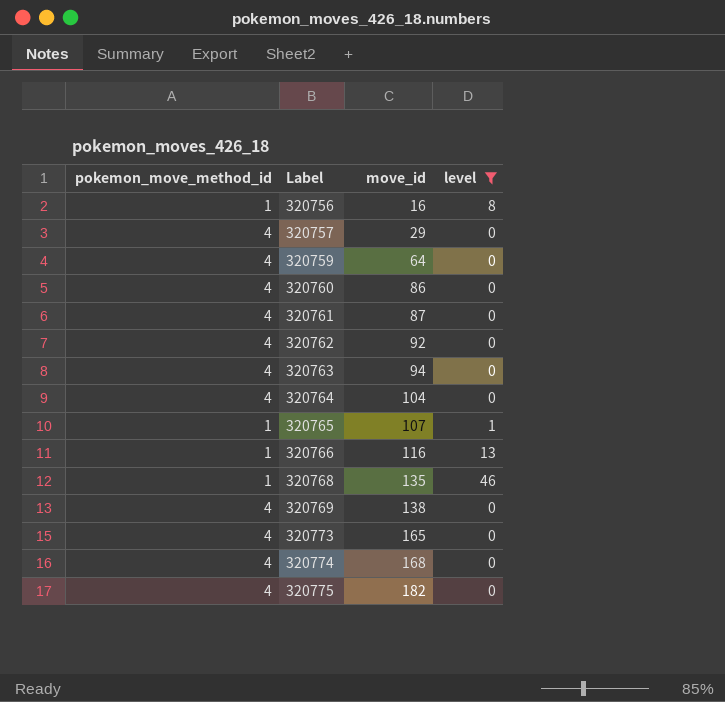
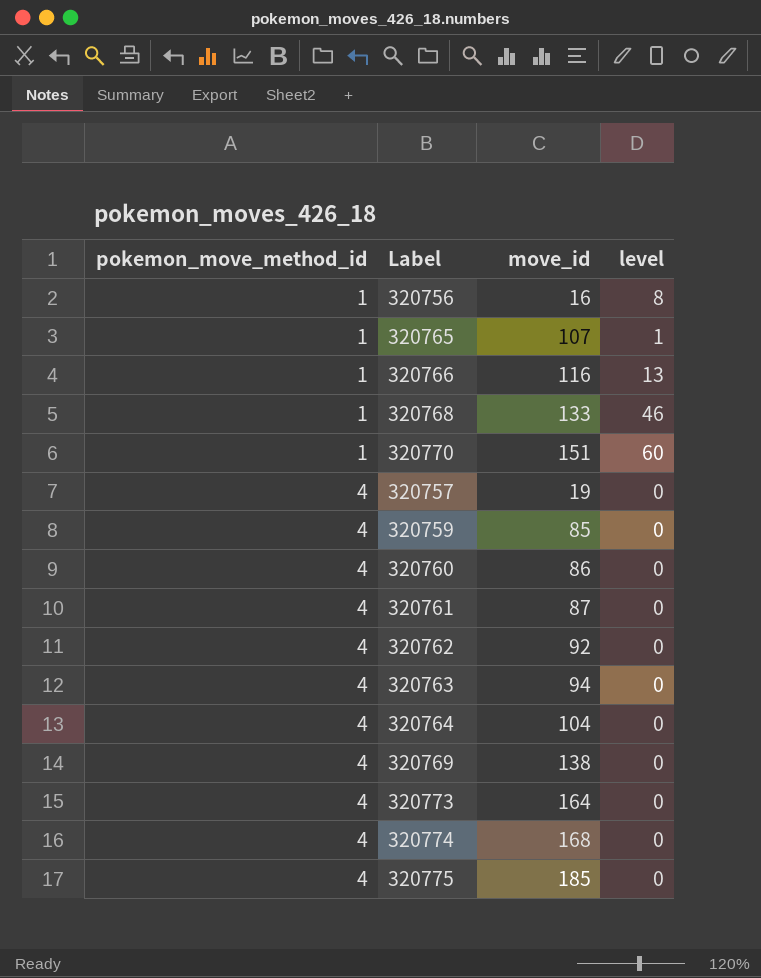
filter: level != 60 -> none
row order: Label ascending -> pokemon_move_method_id ascending
320768 | move_id: 135 -> 133
320757 | move_id: 29 -> 19
320759 | move_id: 64 -> 85
320773 | move_id: 165 -> 164
320775 | move_id: 182 -> 185

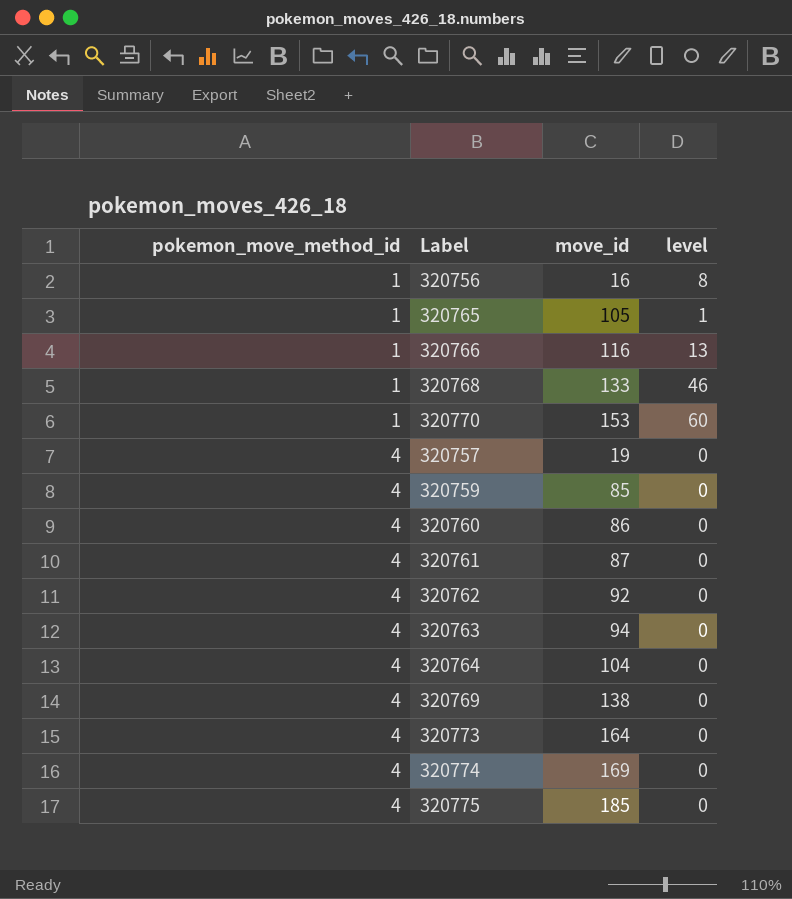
320765 | move_id: 107 -> 105
320770 | move_id: 151 -> 153
320774 | move_id: 168 -> 169

